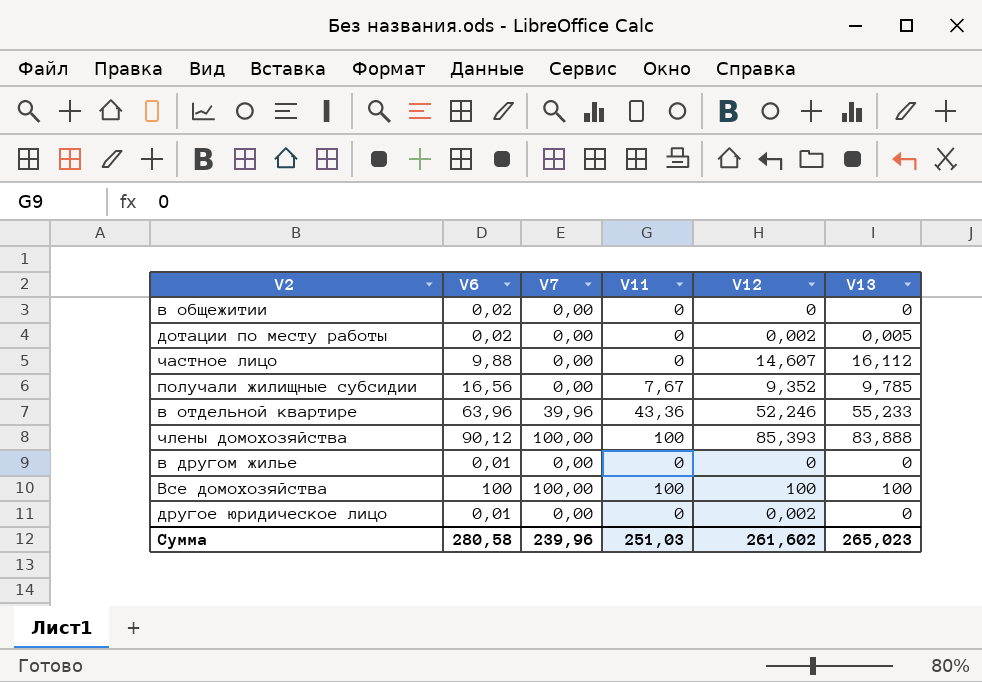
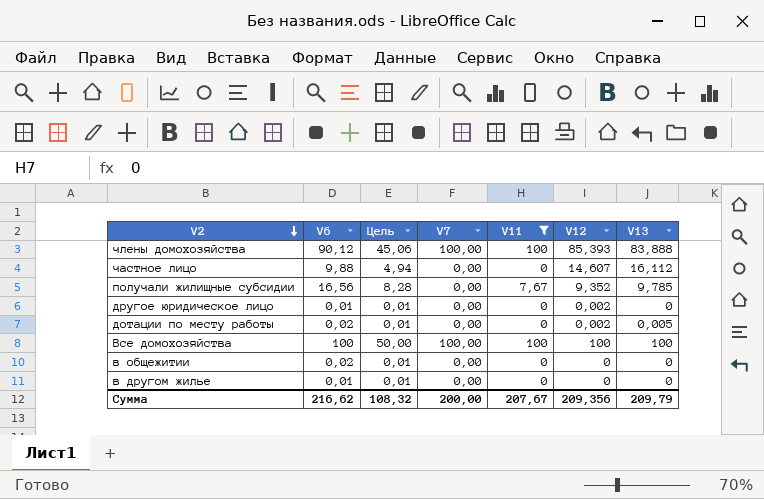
filter: none -> V11 != 43,36
row order: none -> V2 descending
column Цель | formula: none -> [V6] * 0,5
Сумма | V6: 280,58 -> 216,62
Сумма | V7: 239,96 -> 200,00
Сумма | V11: 251,03 -> 207,67
Сумма | V12: 261,602 -> 209,356
Сумма | V13: 265,023 -> 209,79

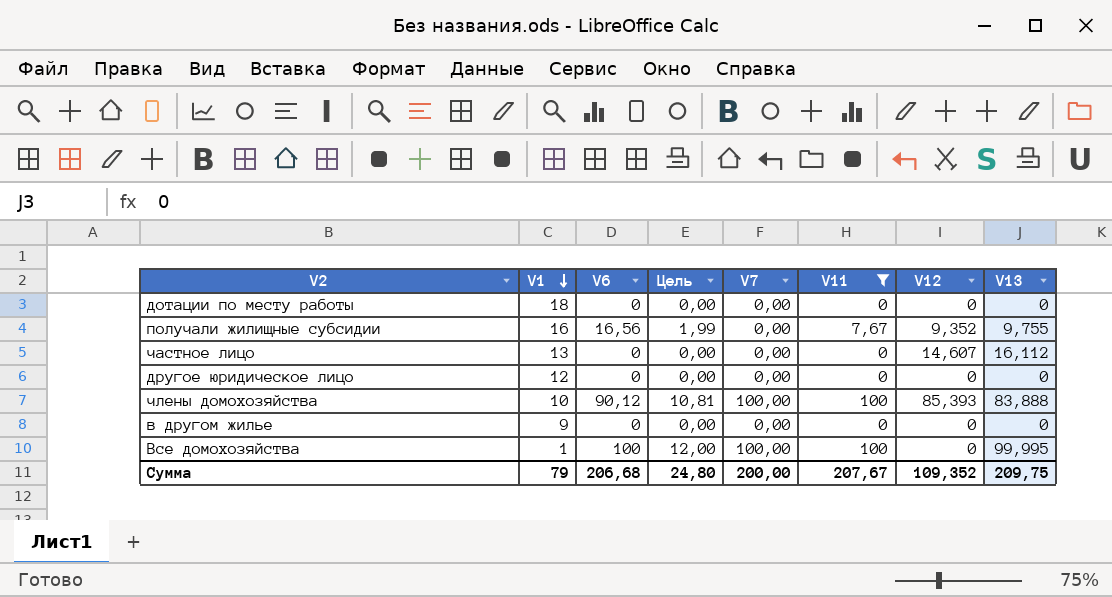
row order: V2 descending -> V1 descending
column V1 | position: none -> 2
column Цель | formula: [V6] * 0,5 -> [V6] * 0,12
row в общежитии: 0,02 | 0,01 | 0,00 | 0 | 0 | 0 -> none
дотации по месту работы | V6: 0,02 -> 0
дотации по месту работы | V12: 0,002 -> 0
дотации по месту работы | V13: 0,005 -> 0
получали жилищные субсидии | V13: 9,785 -> 9,755
частное лицо | V6: 9,88 -> 0
другое юридическое лицо | V6: 0,01 -> 0
другое юридическое лицо | V12: 0,002 -> 0
в другом жилье | V6: 0,01 -> 0
Все домохозяйства | V12: 100 -> 0
Все домохозяйства | V13: 100 -> 99,995
Сумма | V6: 216,62 -> 206,68
Сумма | Цель: 108,32 -> 24,80
Сумма | V12: 209,356 -> 109,352
Сумма | V13: 209,79 -> 209,75

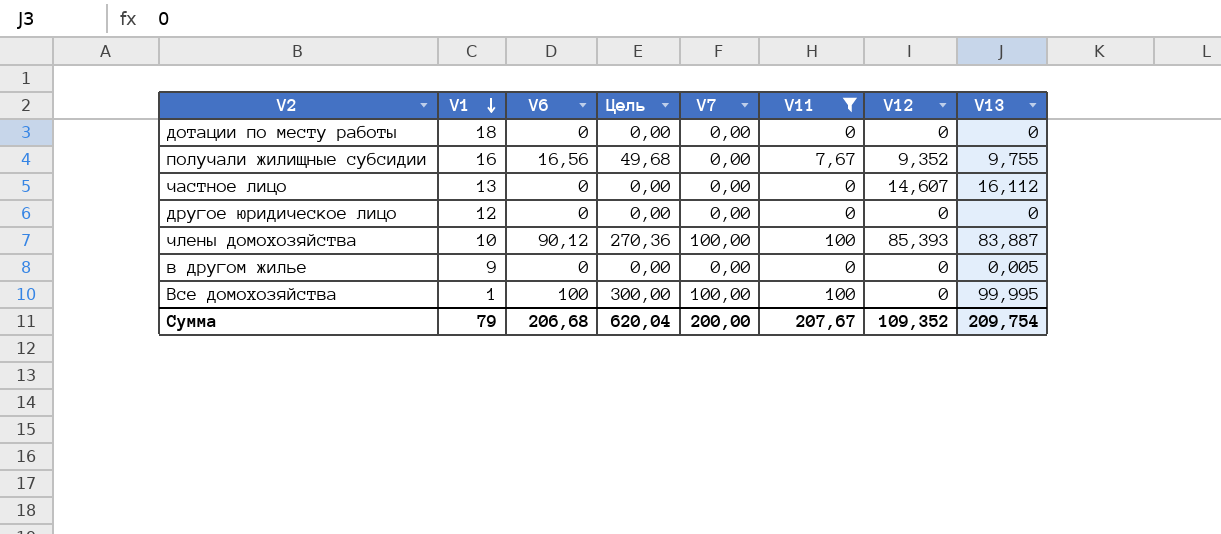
column Цель | formula: [V6] * 0,12 -> [V6] * 3
члены домохозяйства | V13: 83,888 -> 83,887
в другом жилье | V13: 0 -> 0,005
Сумма | Цель: 24,80 -> 620,04
Сумма | V13: 209,75 -> 209,754

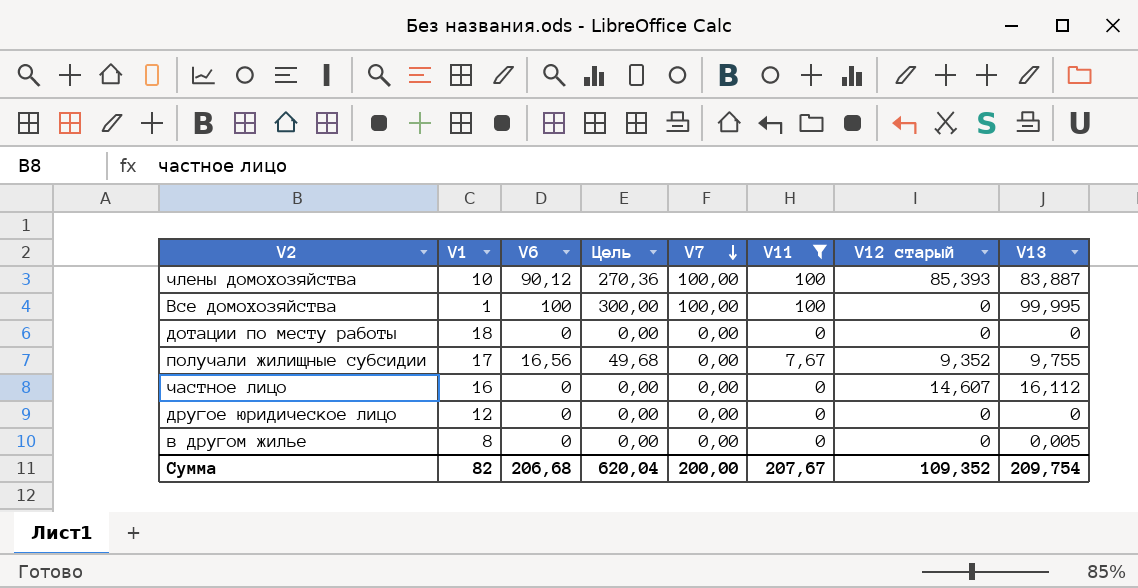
row order: V1 descending -> V7 descending
column name: V12 -> V12 старый
получали жилищные субсидии | V1: 16 -> 17
частное лицо | V1: 13 -> 16
в другом жилье | V1: 9 -> 8
Сумма | V1: 79 -> 82

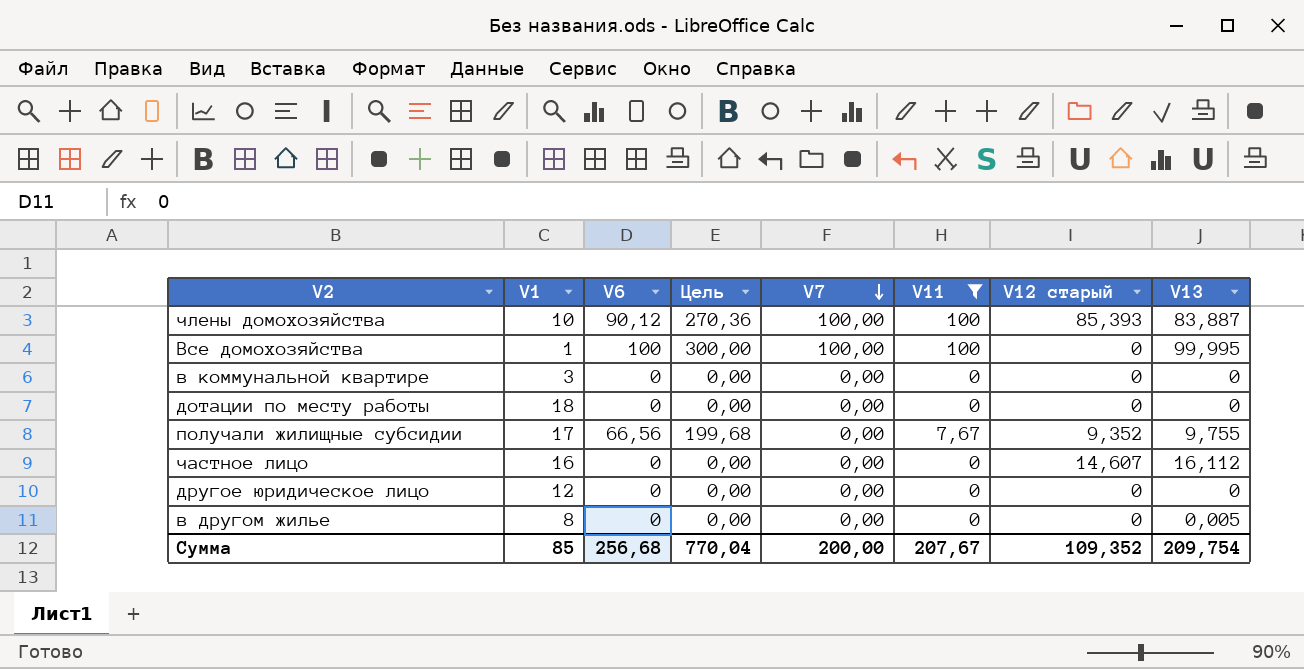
row в коммунальной квартире: none -> 3 | 0 | 0,00 | 0,00 | 0 | 0 | 0
получали жилищные субсидии | V6: 16,56 -> 66,56
получали жилищные субсидии | Цель: 49,68 -> 199,68
Сумма | V1: 82 -> 85
Сумма | V6: 206,68 -> 256,68
Сумма | Цель: 620,04 -> 770,04

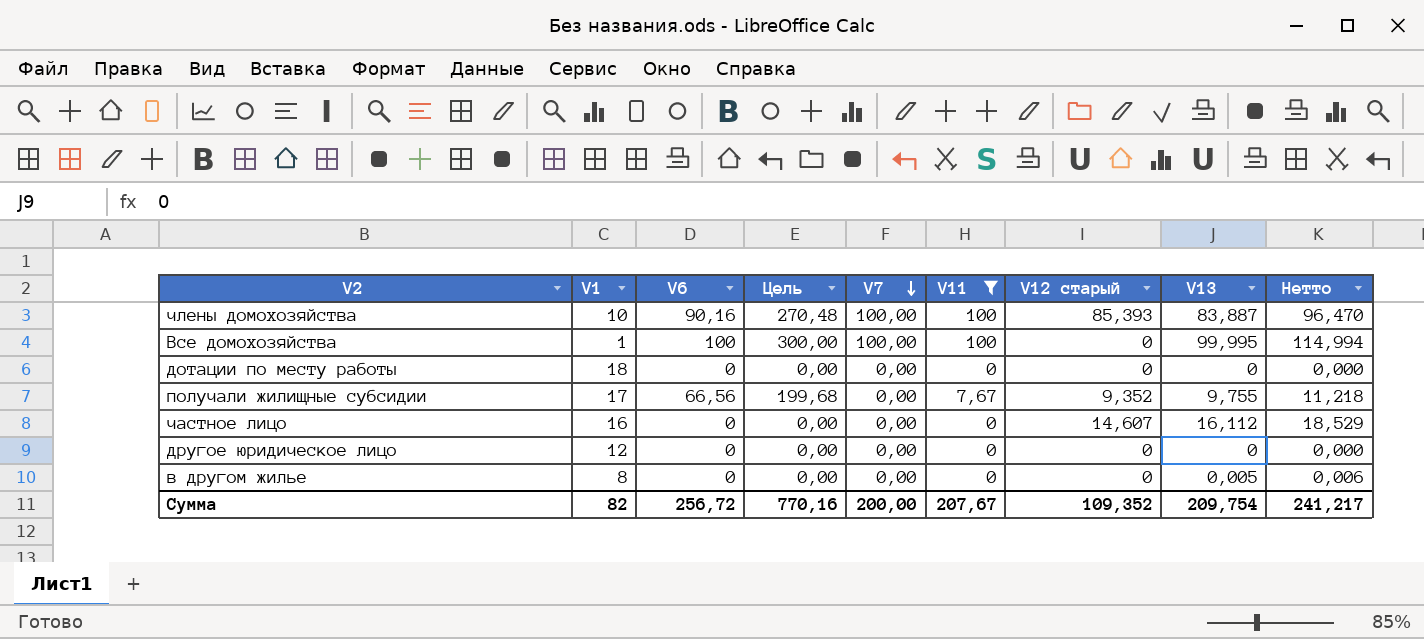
column Нетто | formula: none -> [V13] * 1,15
row в коммунальной квартире: 3 | 0 | 0,00 | 0,00 | 0 | 0 | 0 -> none
члены домохозяйства | V6: 90,12 -> 90,16
члены домохозяйства | Цель: 270,36 -> 270,48
Сумма | V1: 85 -> 82
Сумма | V6: 256,68 -> 256,72
Сумма | Цель: 770,04 -> 770,16

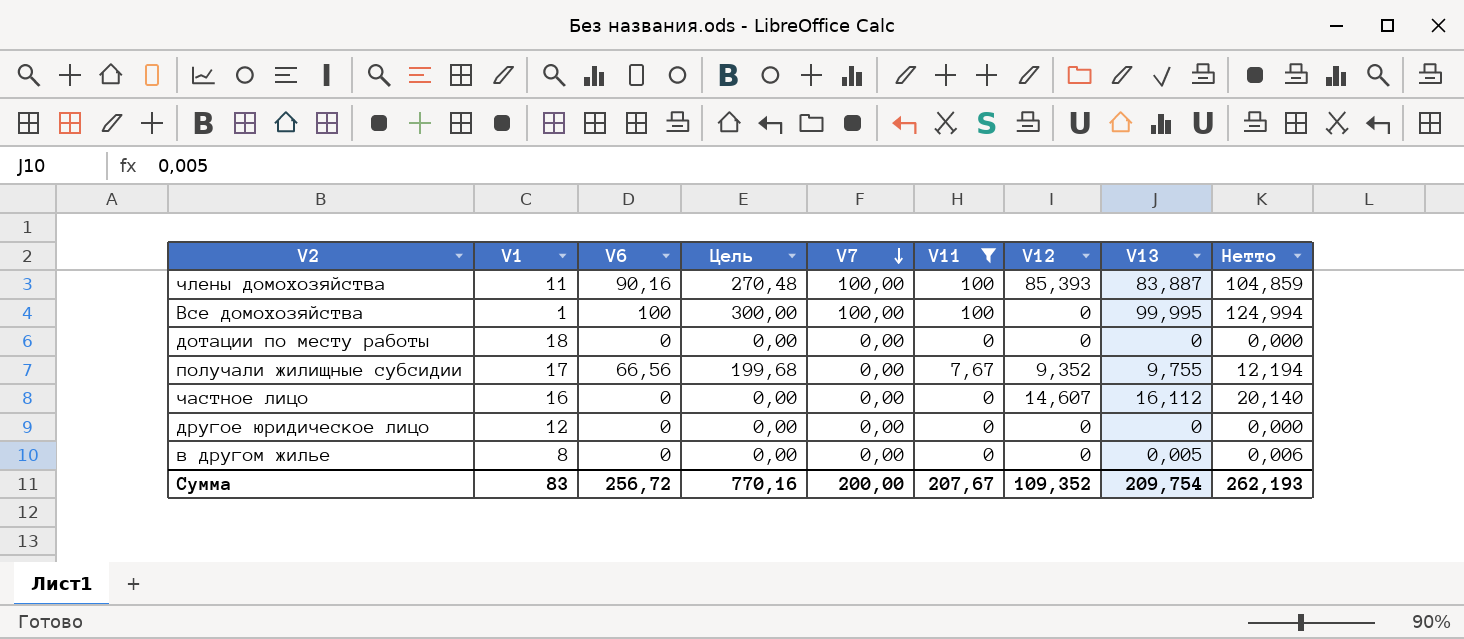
column name: V12 старый -> V12
column Нетто | formula: [V13] * 1,15 -> [V13] * 1,25
члены домохозяйства | V1: 10 -> 11
Сумма | V1: 82 -> 83
Сумма | Нетто: 241,217 -> 262,193

